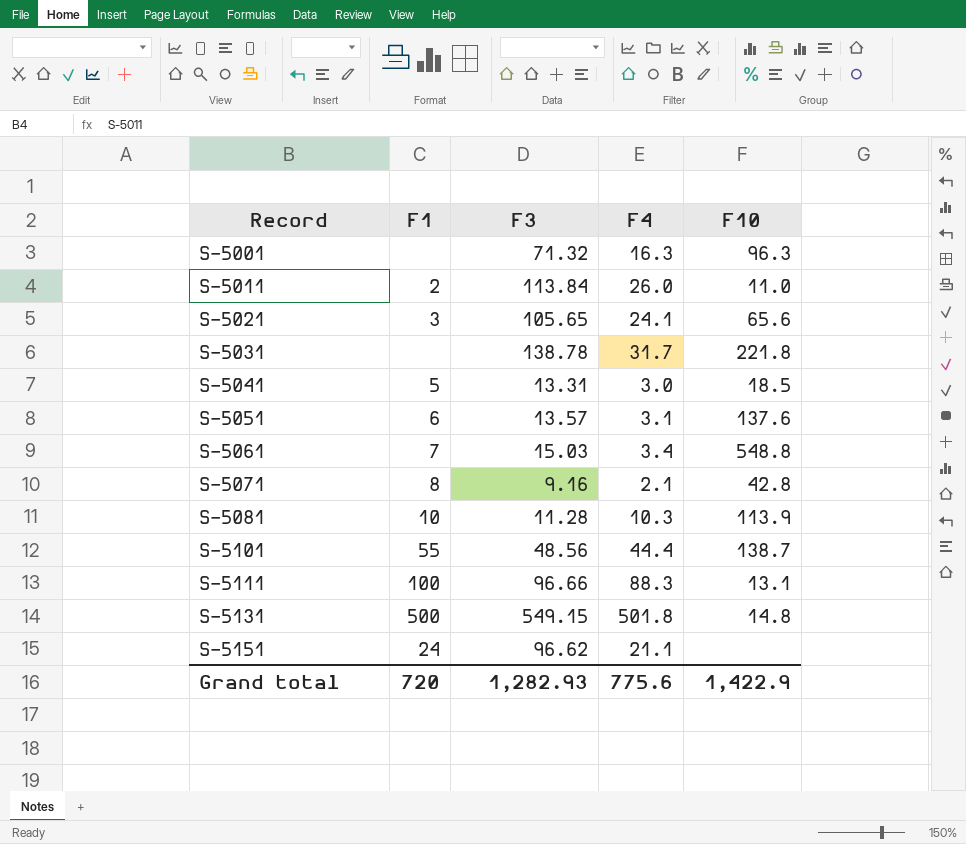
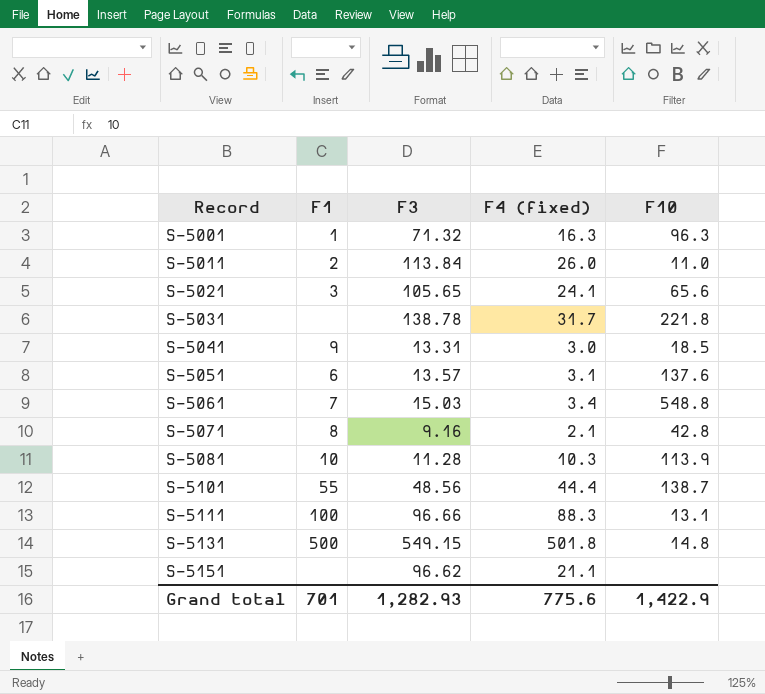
column name: F4 -> F4 (fixed)
S-5001 | F1: none -> 1
S-5041 | F1: 5 -> 9
S-5151 | F1: 24 -> none
Grand total | F1: 720 -> 701

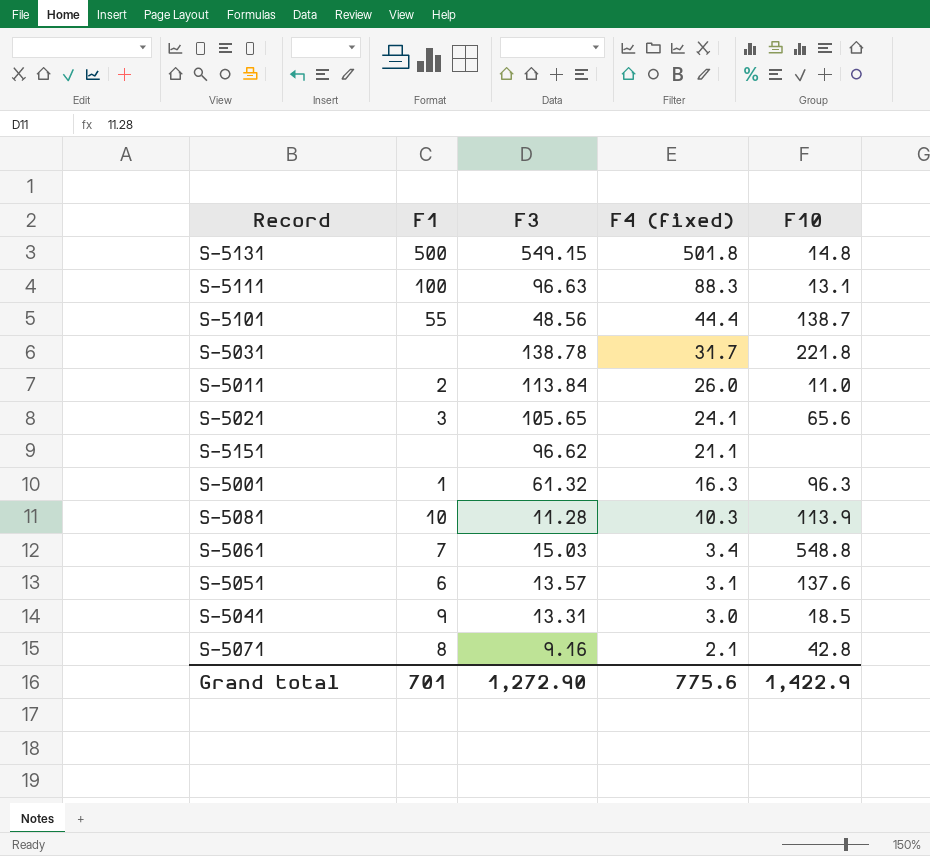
row order: Record ascending -> F4 (fixed) descending
S-5111 | F3: 96.66 -> 96.63
S-5001 | F3: 71.32 -> 61.32
Grand total | F3: 1,282.93 -> 1,272.90

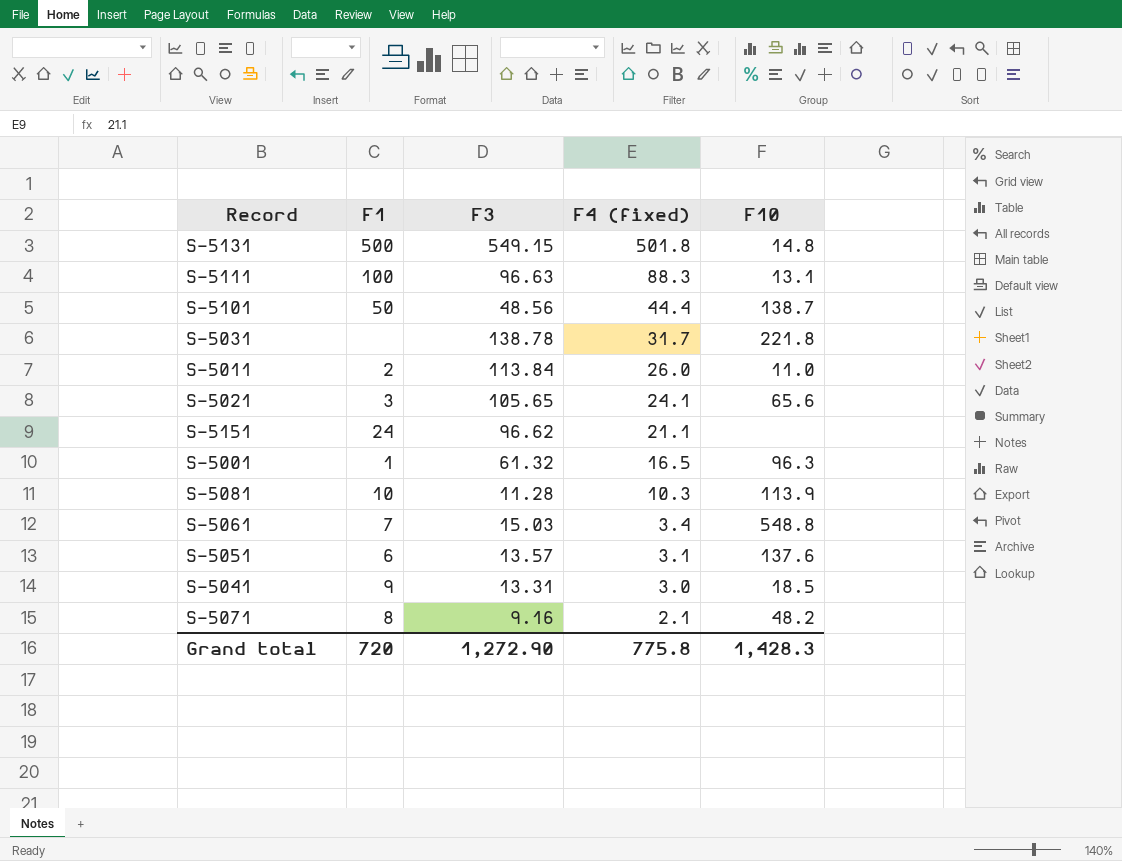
S-5101 | F1: 55 -> 50
S-5151 | F1: none -> 24
S-5001 | F4 (fixed): 16.3 -> 16.5
S-5071 | F10: 42.8 -> 48.2
Grand total | F1: 701 -> 720
Grand total | F4 (fixed): 775.6 -> 775.8
Grand total | F10: 1,422.9 -> 1,428.3

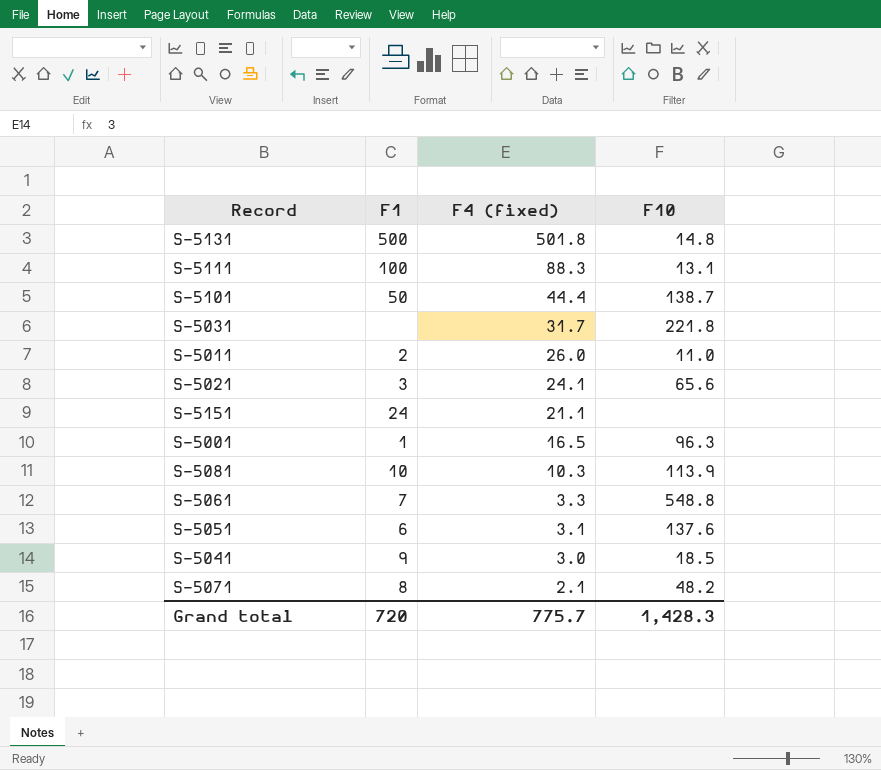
column F3 | position: 3 -> none
S-5061 | F4 (fixed): 3.4 -> 3.3
Grand total | F4 (fixed): 775.8 -> 775.7

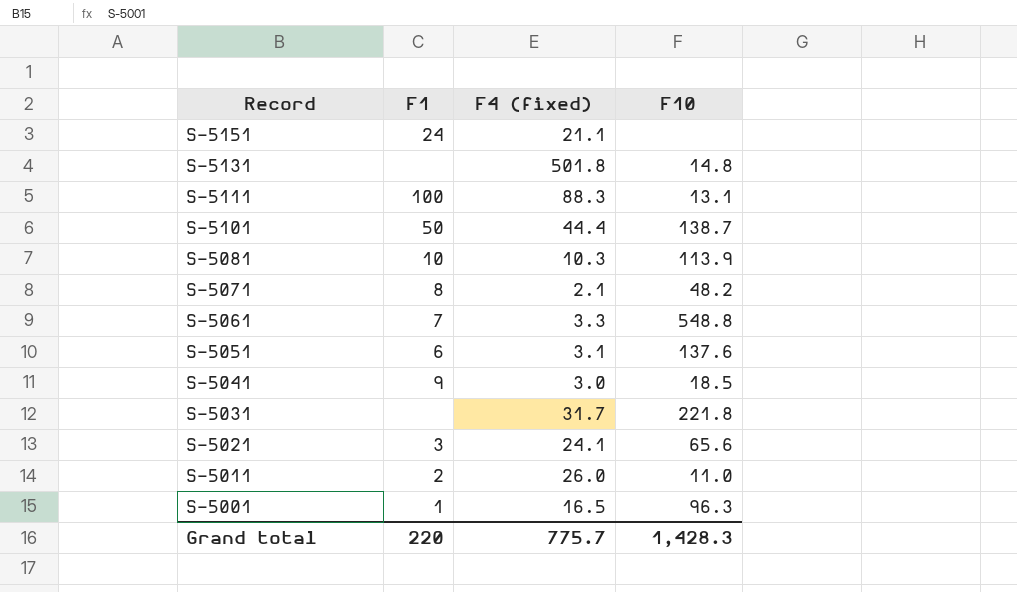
row order: F4 (fixed) descending -> Record descending
S-5131 | F1: 500 -> none
Grand total | F1: 720 -> 220

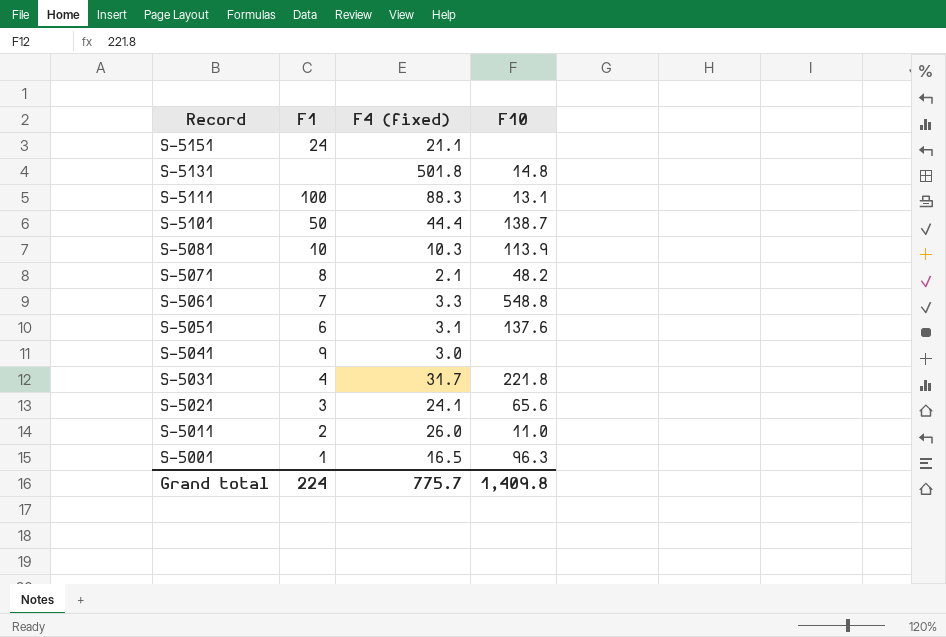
S-5041 | F10: 18.5 -> none
S-5031 | F1: none -> 4
Grand total | F1: 220 -> 224
Grand total | F10: 1,428.3 -> 1,409.8

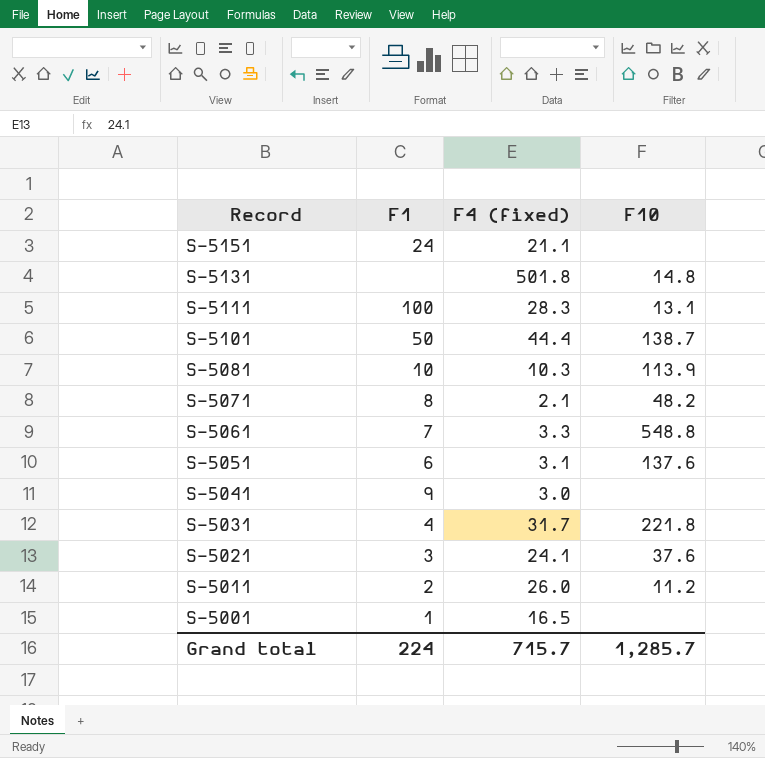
S-5111 | F4 (fixed): 88.3 -> 28.3
S-5021 | F10: 65.6 -> 37.6
S-5011 | F10: 11.0 -> 11.2
S-5001 | F10: 96.3 -> none
Grand total | F4 (fixed): 775.7 -> 715.7
Grand total | F10: 1,409.8 -> 1,285.7

